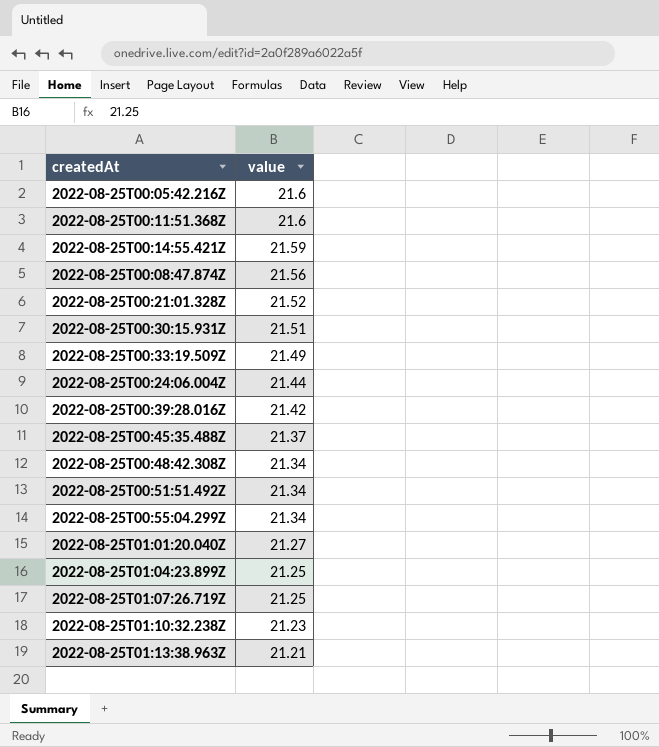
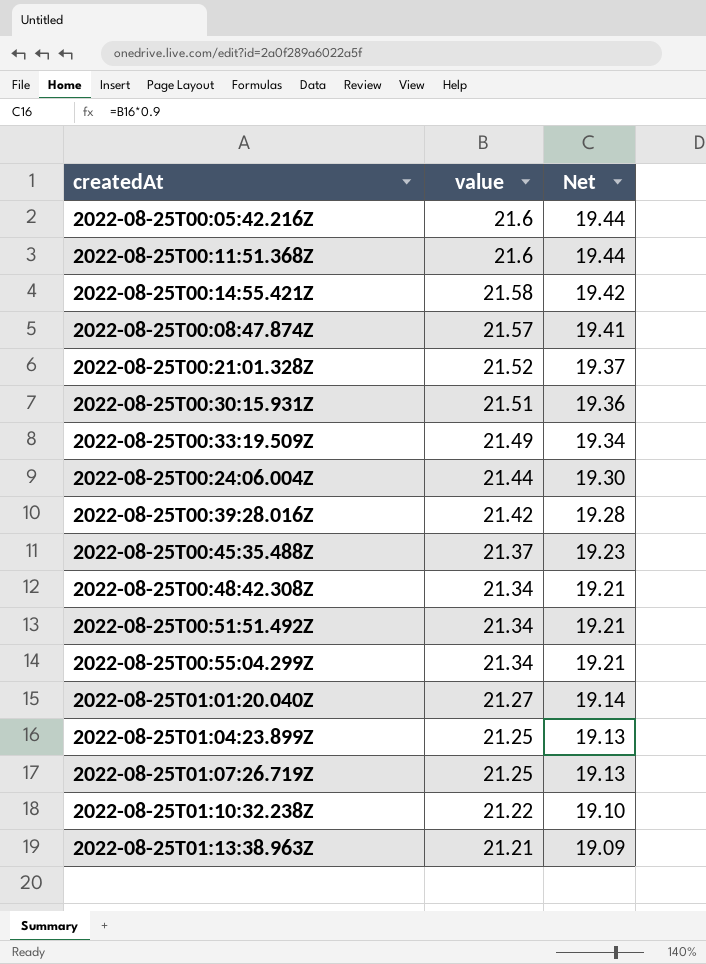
column Net | formula: none -> [value] * 0.9
2022-08-25T00:14:55.421Z | value: 21.59 -> 21.58
2022-08-25T00:08:47.874Z | value: 21.56 -> 21.57
2022-08-25T01:10:32.238Z | value: 21.23 -> 21.22

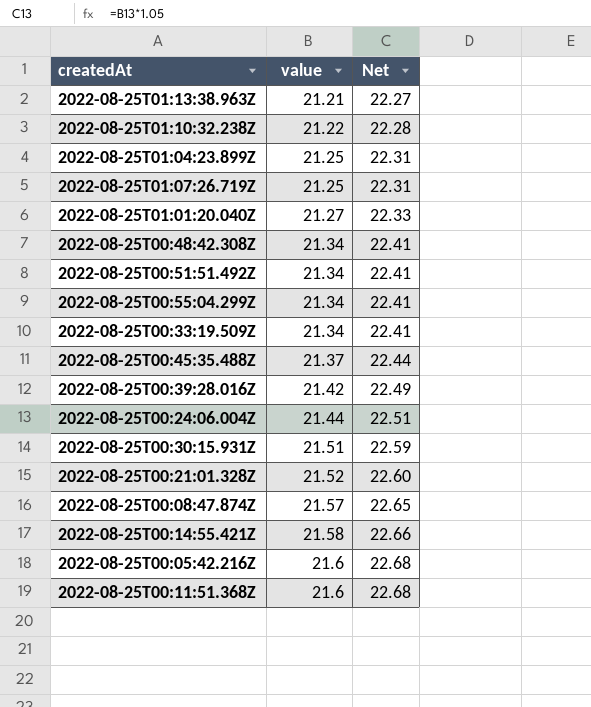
row order: value descending -> value ascending
column Net | formula: [value] * 0.9 -> [value] * 1.05
2022-08-25T00:33:19.509Z | value: 21.49 -> 21.34

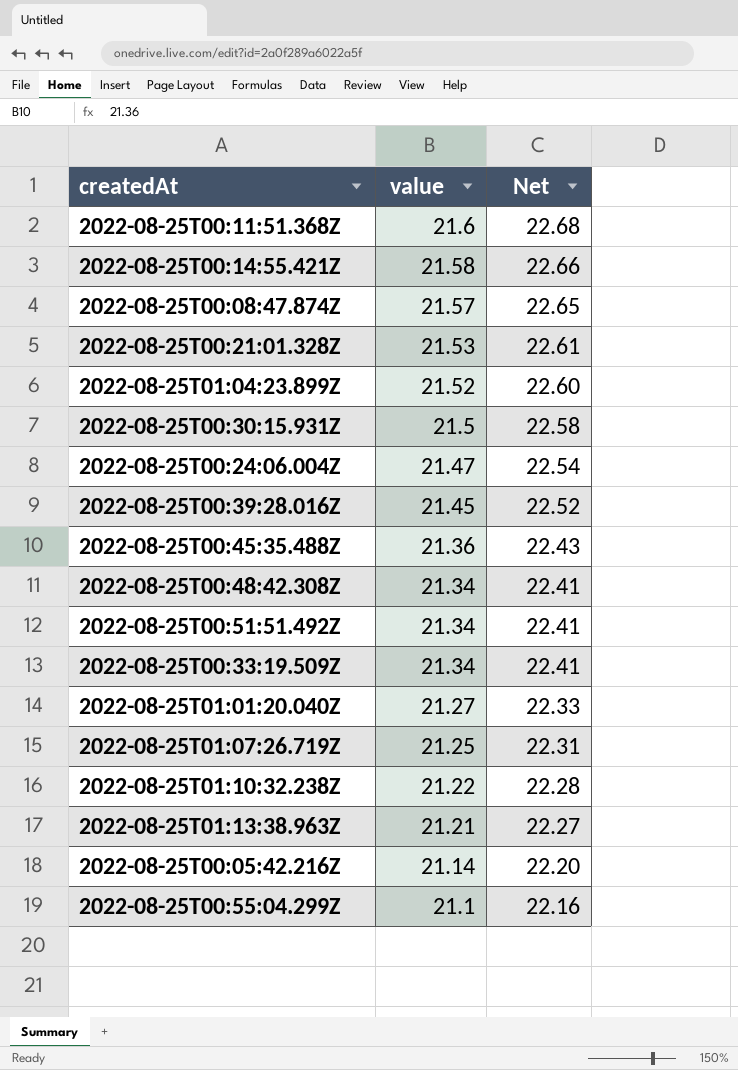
row order: value ascending -> value descending
2022-08-25T00:21:01.328Z | value: 21.52 -> 21.53
2022-08-25T00:21:01.328Z | Net: 22.60 -> 22.61
2022-08-25T01:04:23.899Z | value: 21.25 -> 21.52
2022-08-25T01:04:23.899Z | Net: 22.31 -> 22.60
2022-08-25T00:30:15.931Z | value: 21.51 -> 21.5
2022-08-25T00:30:15.931Z | Net: 22.59 -> 22.58
2022-08-25T00:24:06.004Z | value: 21.44 -> 21.47
2022-08-25T00:24:06.004Z | Net: 22.51 -> 22.54
2022-08-25T00:39:28.016Z | value: 21.42 -> 21.45
2022-08-25T00:39:28.016Z | Net: 22.49 -> 22.52
2022-08-25T00:45:35.488Z | value: 21.37 -> 21.36
2022-08-25T00:45:35.488Z | Net: 22.44 -> 22.43
2022-08-25T00:05:42.216Z | value: 21.6 -> 21.14
2022-08-25T00:05:42.216Z | Net: 22.68 -> 22.20
2022-08-25T00:55:04.299Z | value: 21.34 -> 21.1
2022-08-25T00:55:04.299Z | Net: 22.41 -> 22.16

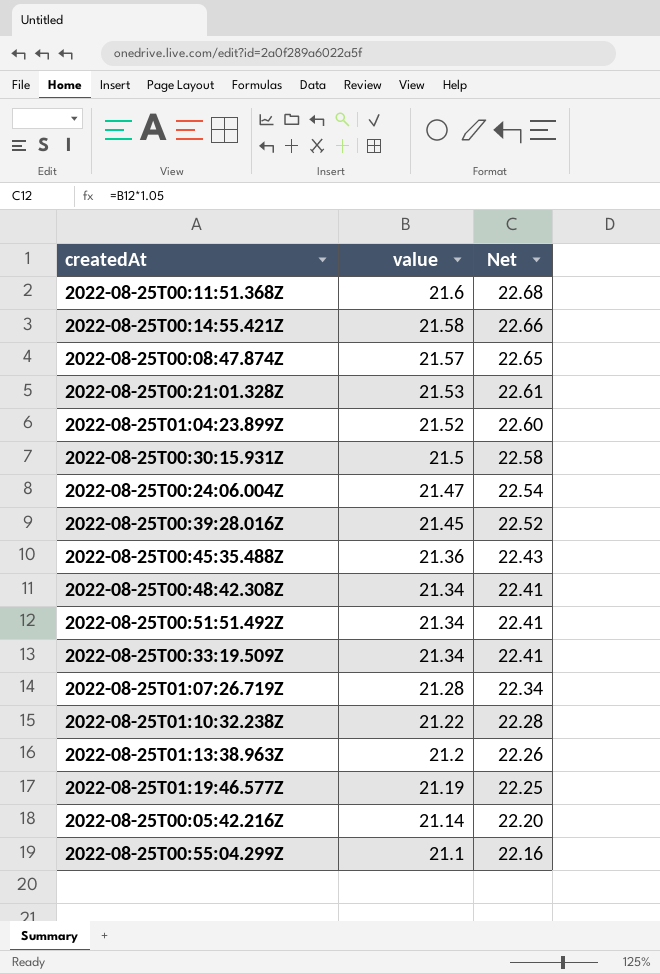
row 2022-08-25T01:01:20.040Z: 21.27 | 22.33 -> none
2022-08-25T01:07:26.719Z | value: 21.25 -> 21.28
2022-08-25T01:07:26.719Z | Net: 22.31 -> 22.34
2022-08-25T01:13:38.963Z | value: 21.21 -> 21.2
2022-08-25T01:13:38.963Z | Net: 22.27 -> 22.26
row 2022-08-25T01:19:46.577Z: none -> 21.19 | 22.25

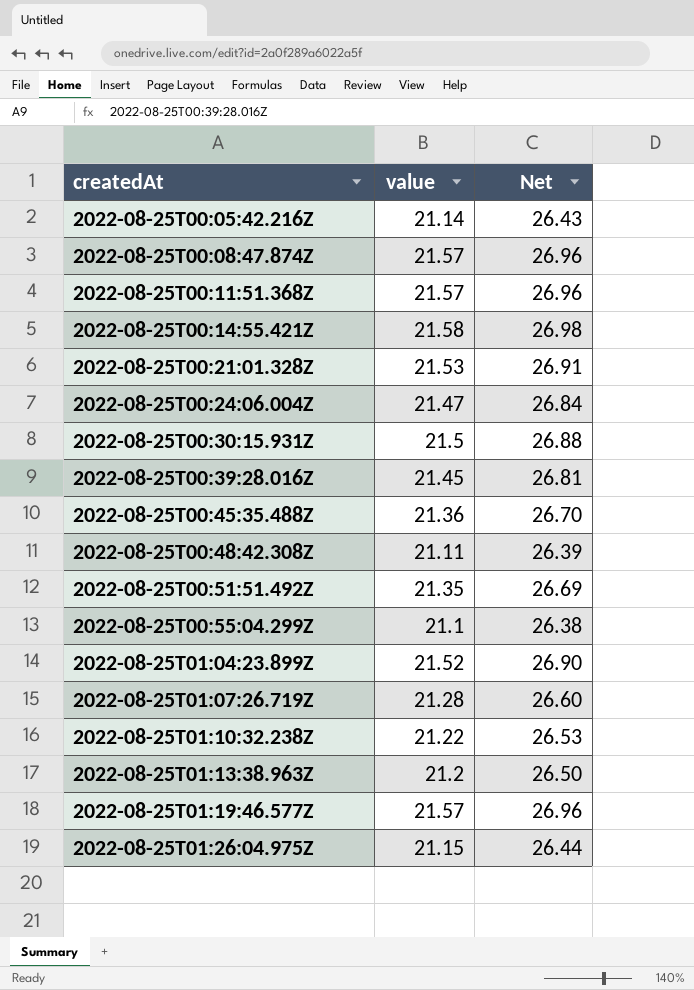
row order: value descending -> createdAt ascending
column Net | formula: [value] * 1.05 -> [value] * 1.25
row 2022-08-25T00:33:19.509Z: 21.34 | 22.41 -> none
2022-08-25T00:11:51.368Z | value: 21.6 -> 21.57
2022-08-25T00:48:42.308Z | value: 21.34 -> 21.11
2022-08-25T00:51:51.492Z | value: 21.34 -> 21.35
2022-08-25T01:19:46.577Z | value: 21.19 -> 21.57
row 2022-08-25T01:26:04.975Z: none -> 21.15 | 26.44

